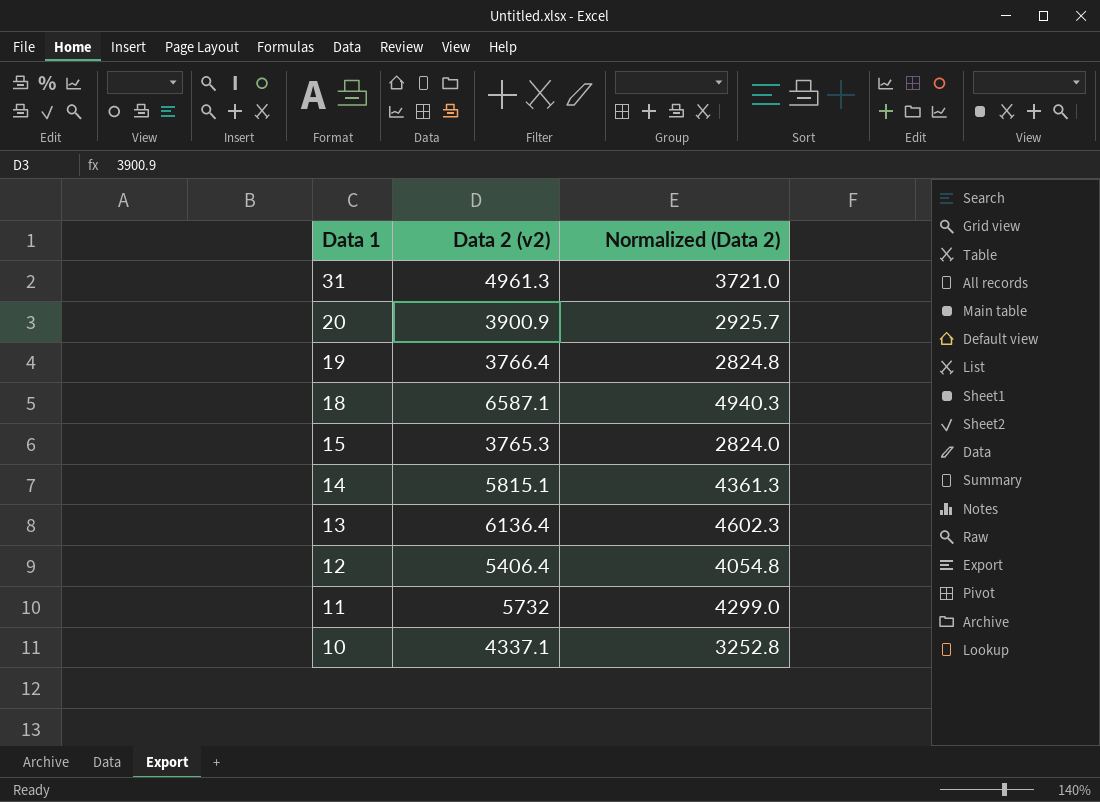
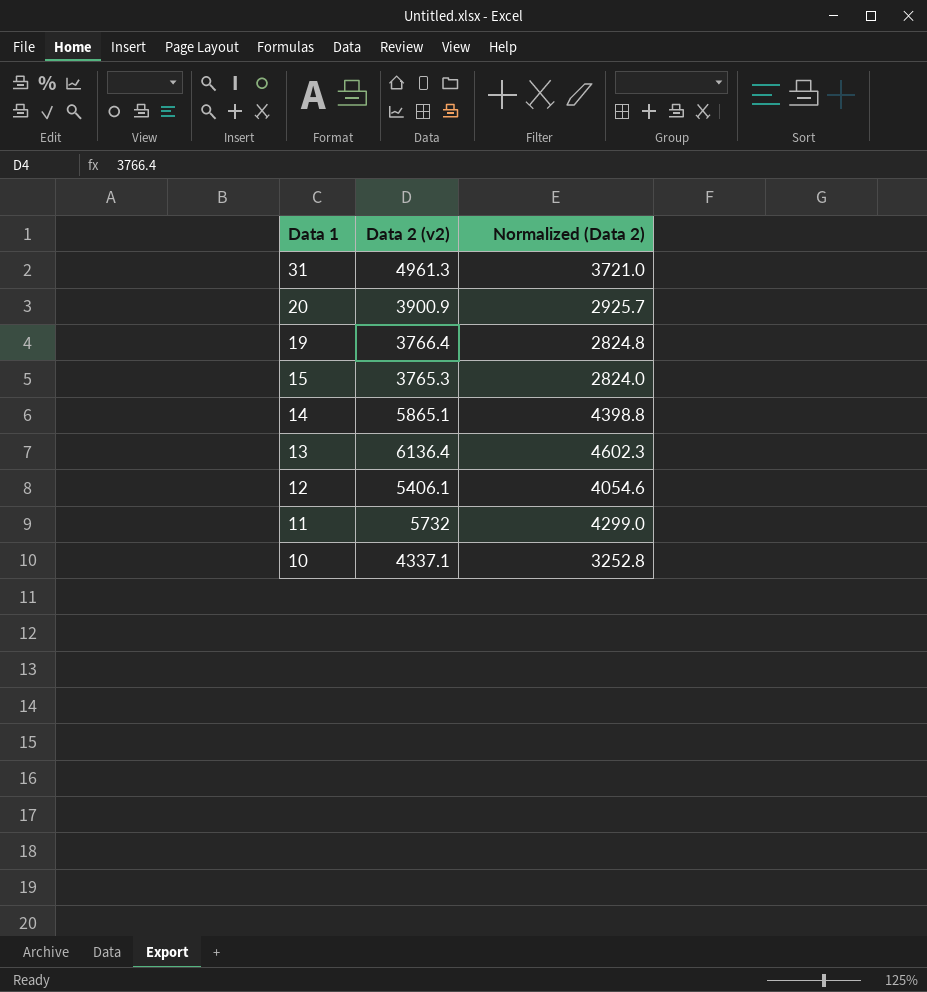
row 18: 6587.1 | 4940.3 -> none
14 | Data 2 (v2): 5815.1 -> 5865.1
14 | Normalized (Data 2): 4361.3 -> 4398.8
12 | Data 2 (v2): 5406.4 -> 5406.1
12 | Normalized (Data 2): 4054.8 -> 4054.6

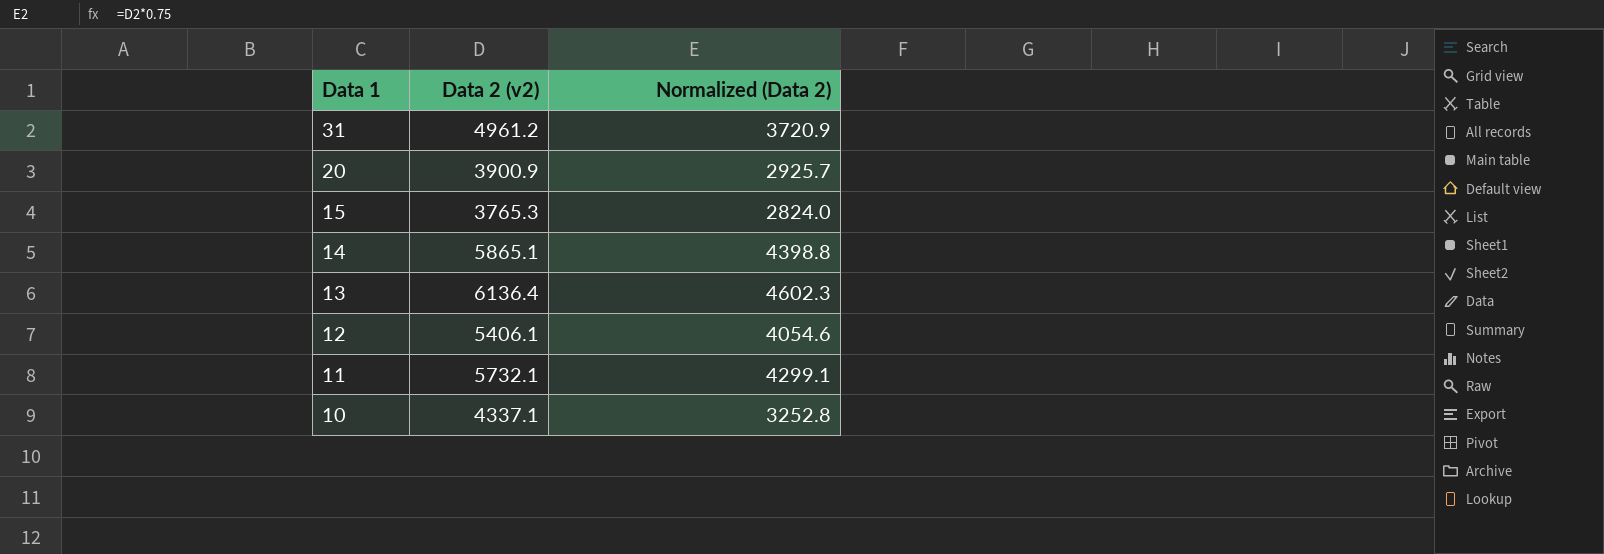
row 19: 3766.4 | 2824.8 -> none
31 | Data 2 (v2): 4961.3 -> 4961.2
31 | Normalized (Data 2): 3721.0 -> 3720.9
11 | Data 2 (v2): 5732 -> 5732.1
11 | Normalized (Data 2): 4299.0 -> 4299.1

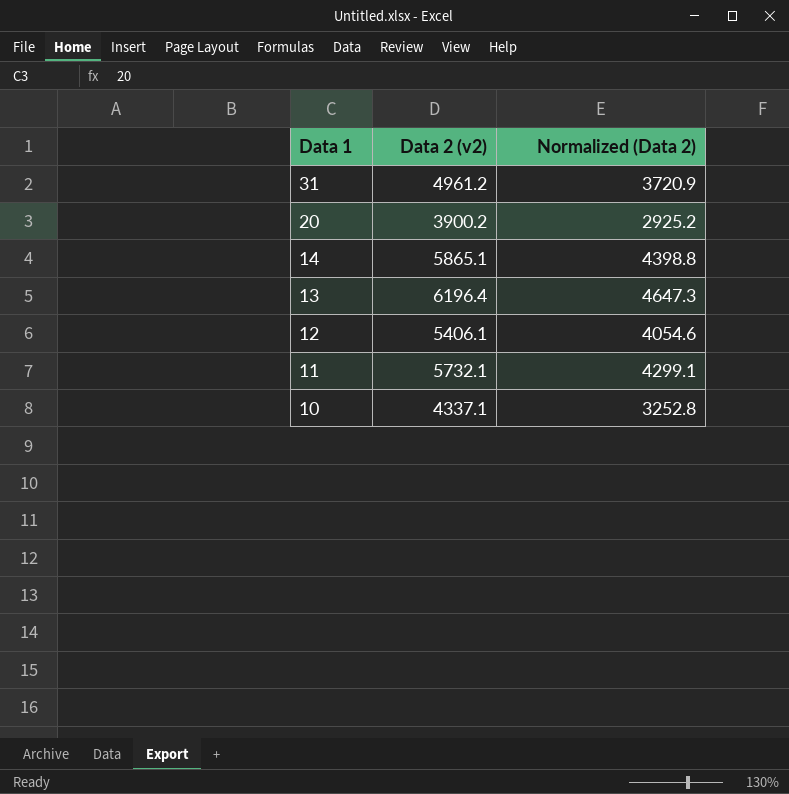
row 15: 3765.3 | 2824.0 -> none
20 | Data 2 (v2): 3900.9 -> 3900.2
20 | Normalized (Data 2): 2925.7 -> 2925.2
13 | Data 2 (v2): 6136.4 -> 6196.4
13 | Normalized (Data 2): 4602.3 -> 4647.3

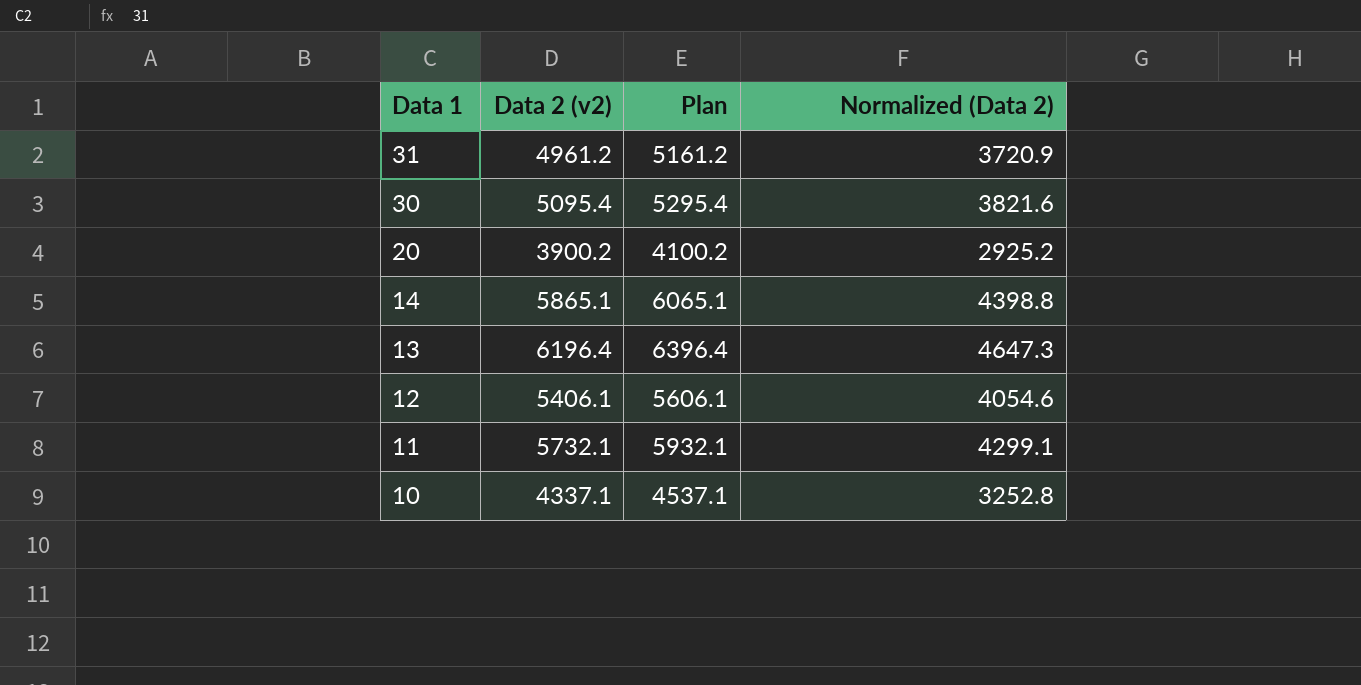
column Plan | formula: none -> [Data 2 (v2)] + 200
row 30: none -> 5095.4 | 5295.4 | 3821.6

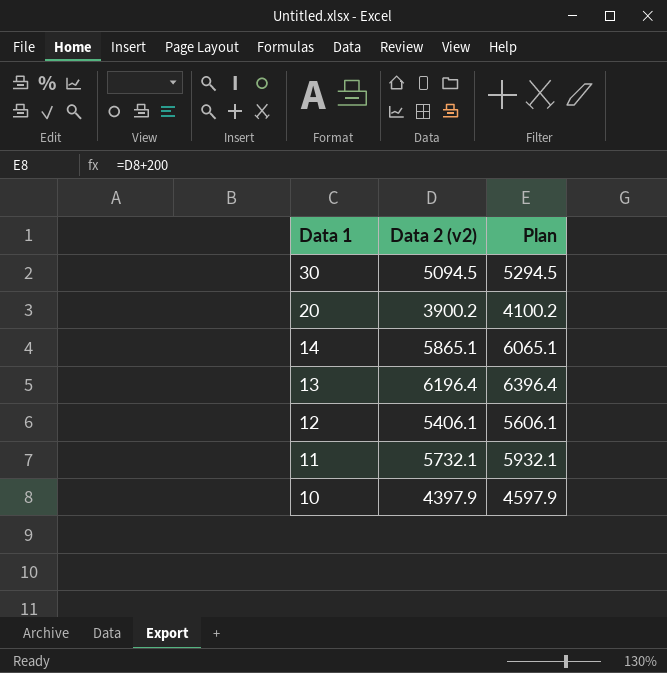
column Normalized (Data 2) | formula: [Data 2 (v2)] * 0.75 -> none
row 31: 4961.2 | 5161.2 | 3720.9 -> none
30 | Data 2 (v2): 5095.4 -> 5094.5
30 | Plan: 5295.4 -> 5294.5
10 | Data 2 (v2): 4337.1 -> 4397.9
10 | Plan: 4537.1 -> 4597.9

